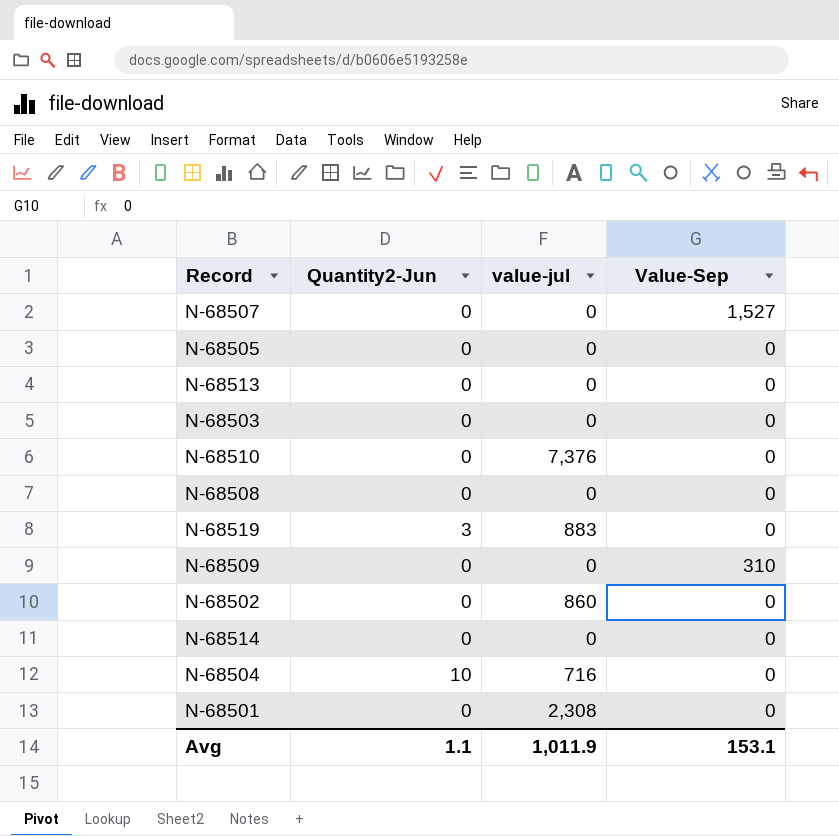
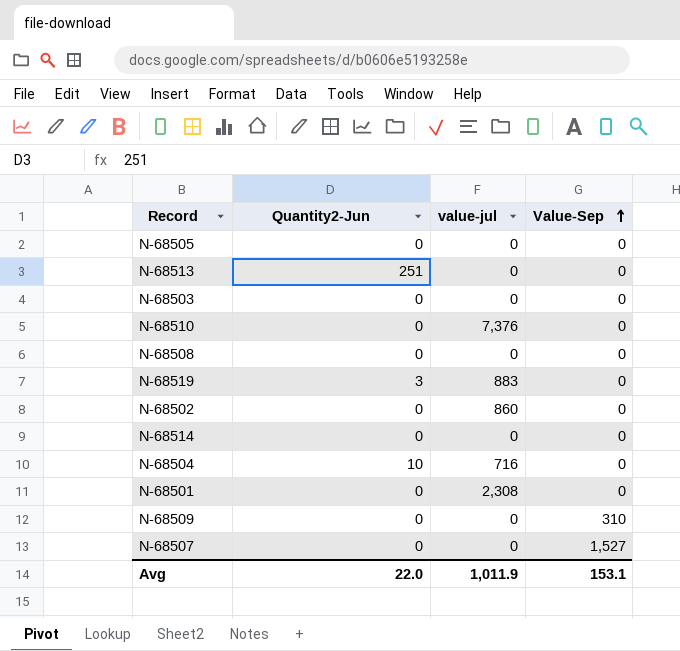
row order: none -> Value-Sep ascending
N-68513 | Quantity2-Jun: 0 -> 251
Avg | Quantity2-Jun: 1.1 -> 22.0

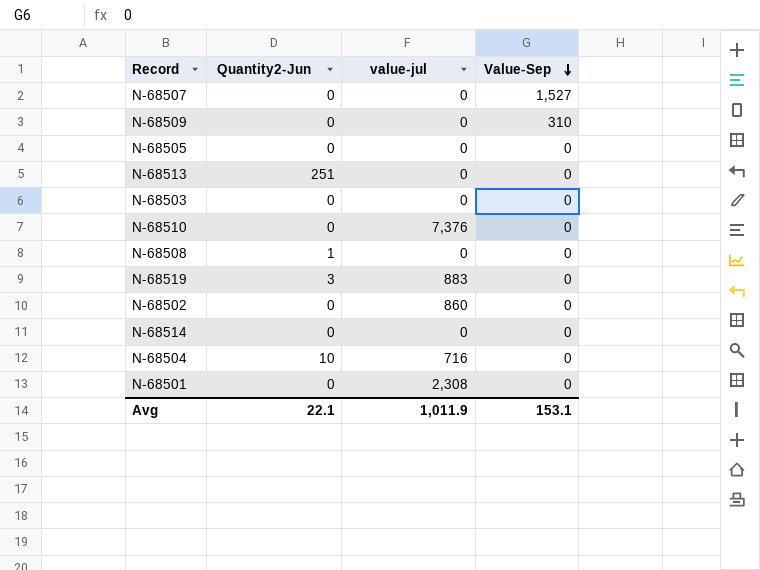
row order: Value-Sep ascending -> Value-Sep descending
N-68508 | Quantity2-Jun: 0 -> 1
Avg | Quantity2-Jun: 22.0 -> 22.1

